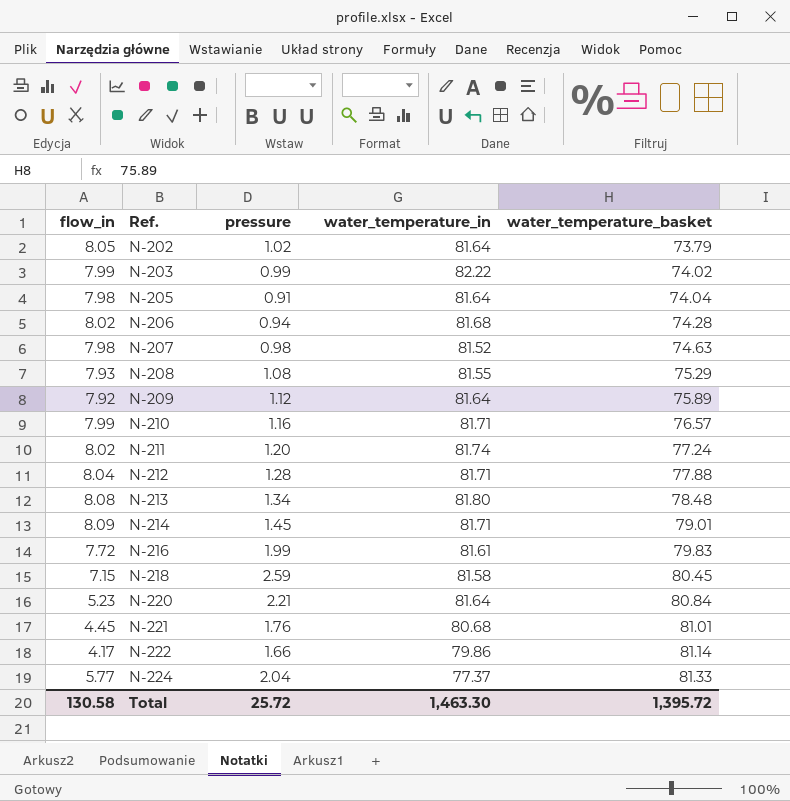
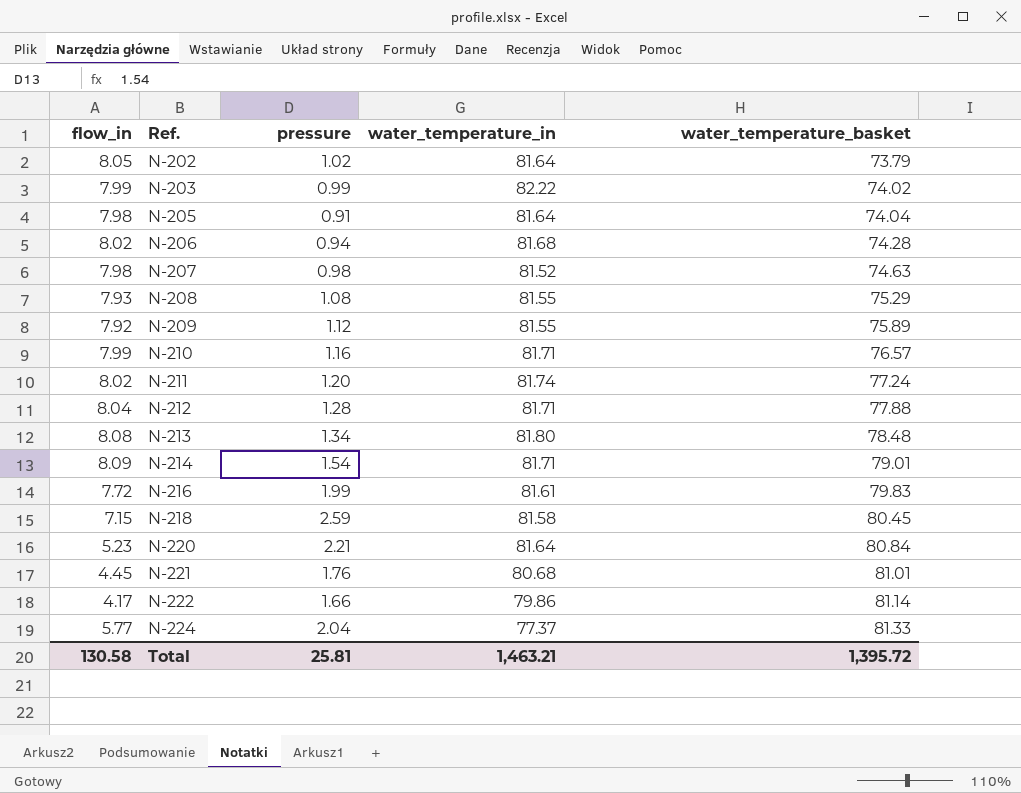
N-209 | water_temperature_in: 81.64 -> 81.55
N-214 | pressure: 1.45 -> 1.54
Total | pressure: 25.72 -> 25.81
Total | water_temperature_in: 1,463.30 -> 1,463.21

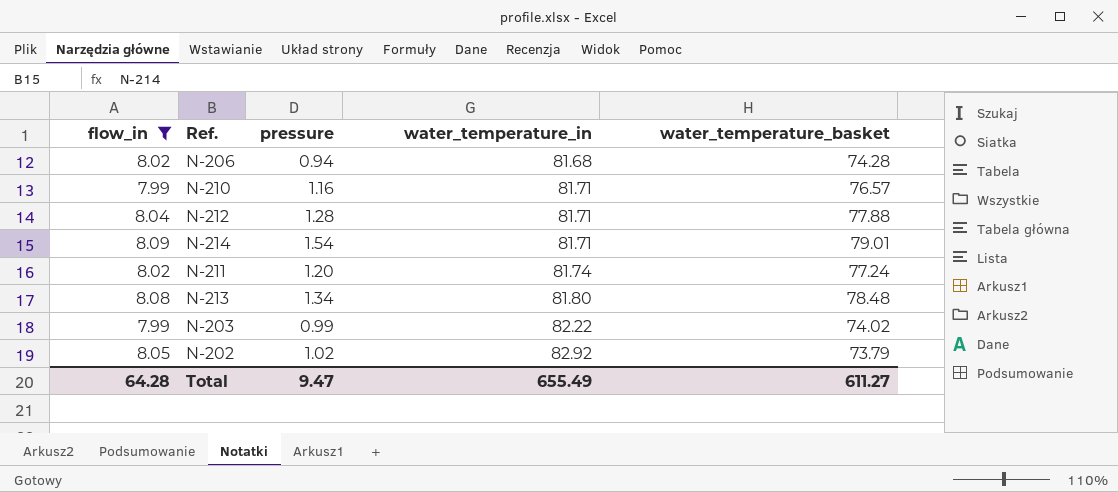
filter: none -> flow_in >= 7.99
row order: Ref. ascending -> water_temperature_in ascending
N-202 | water_temperature_in: 81.64 -> 82.92
Total | flow_in: 130.58 -> 64.28
Total | pressure: 25.81 -> 9.47
Total | water_temperature_in: 1,463.21 -> 655.49
Total | water_temperature_basket: 1,395.72 -> 611.27

